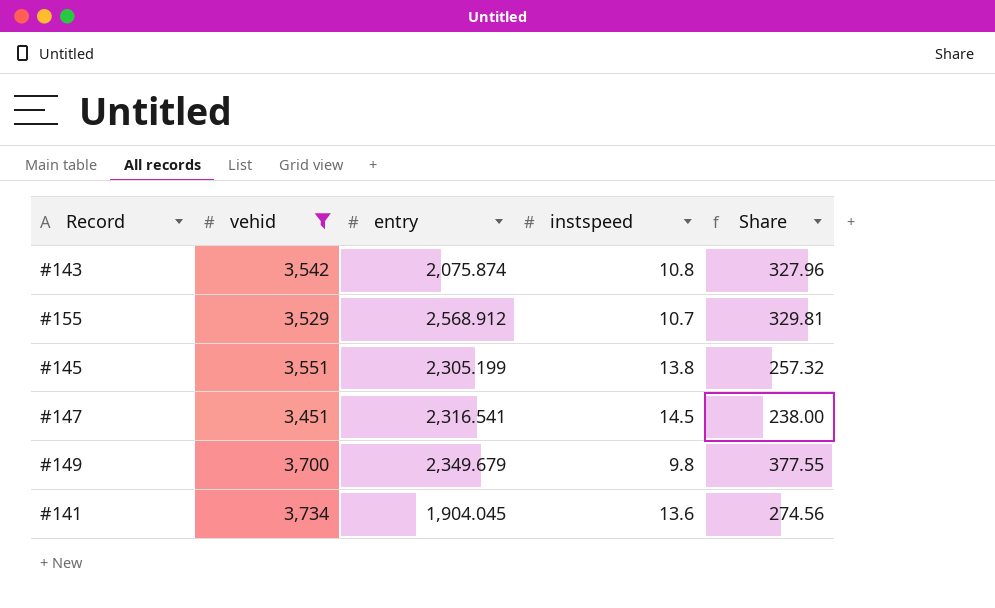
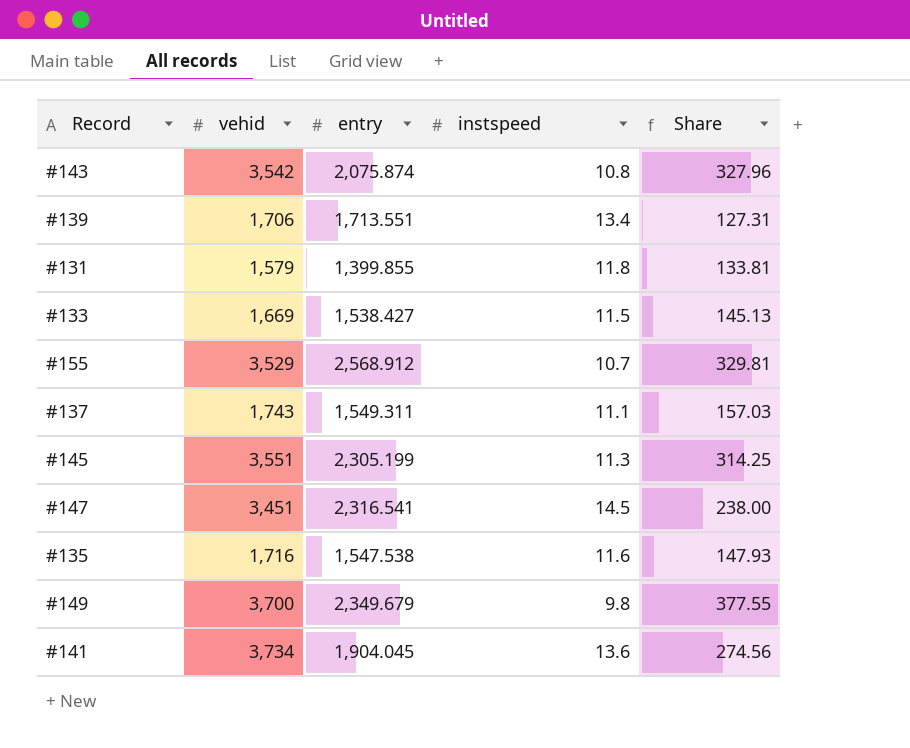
filter: vehid >= 3,451 -> none
#145 | instspeed: 13.8 -> 11.3
#145 | Share: 257.32 -> 314.25

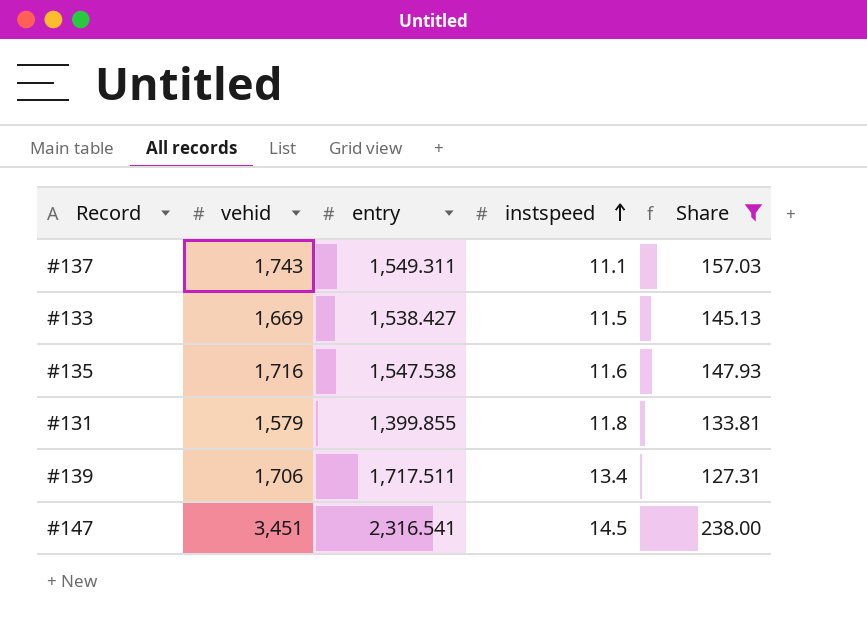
filter: none -> Share <= 238.00
row order: none -> instspeed ascending
#139 | entry: 1,713.551 -> 1,717.511

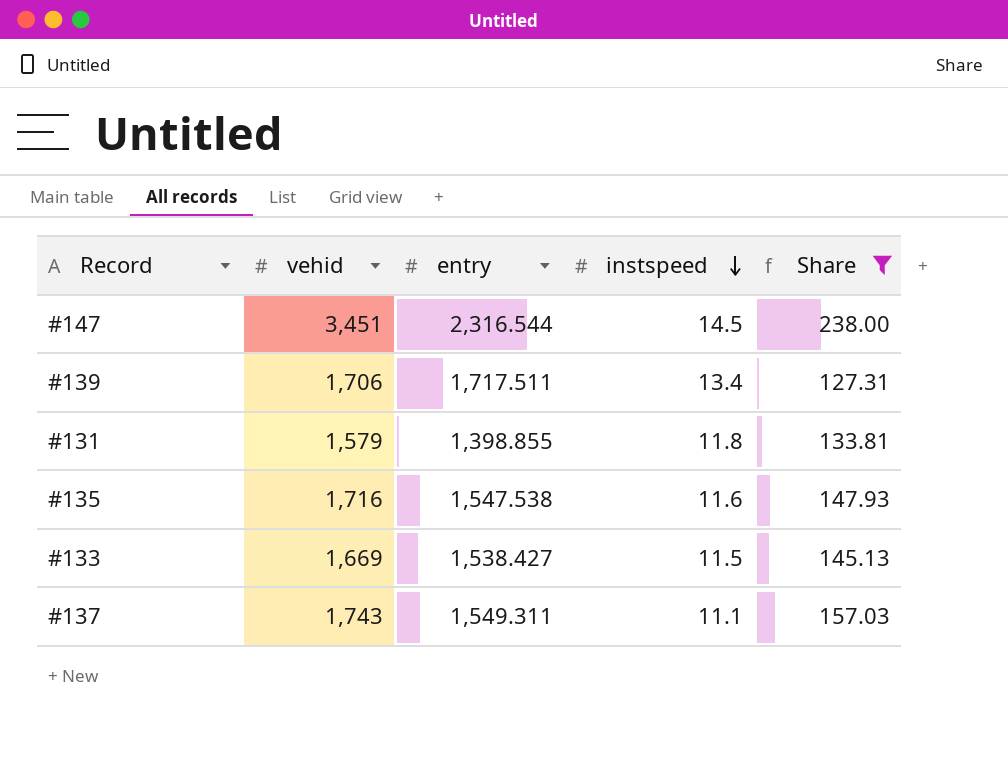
row order: instspeed ascending -> instspeed descending
#147 | entry: 2,316.541 -> 2,316.544
#131 | entry: 1,399.855 -> 1,398.855

